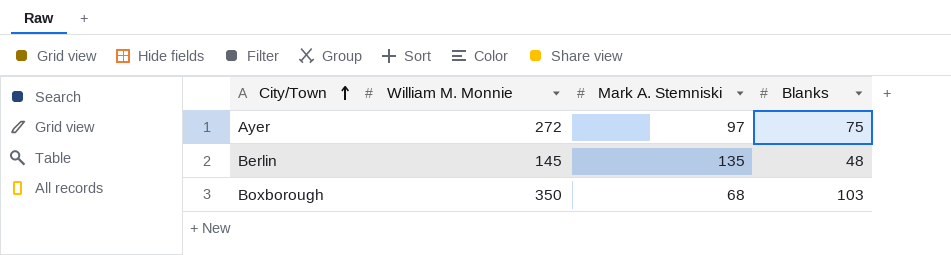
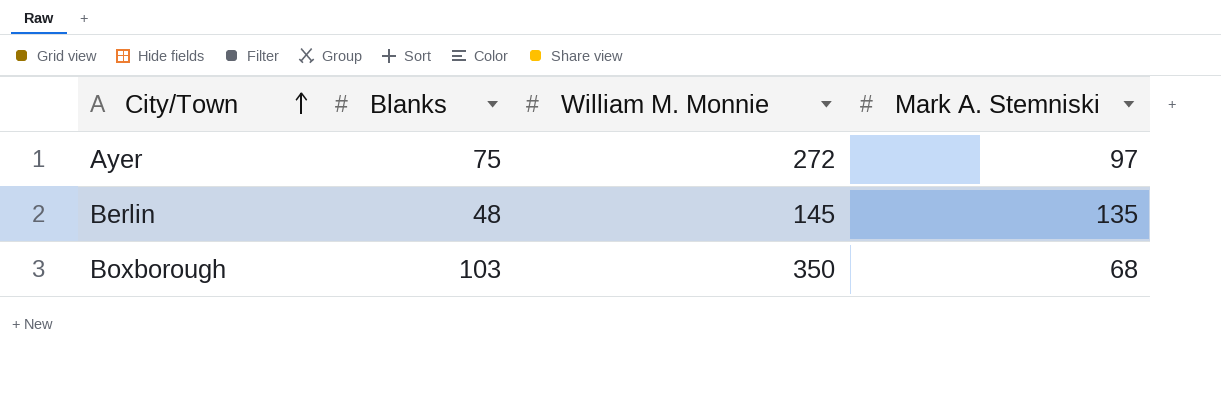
column Blanks | position: 4 -> 2

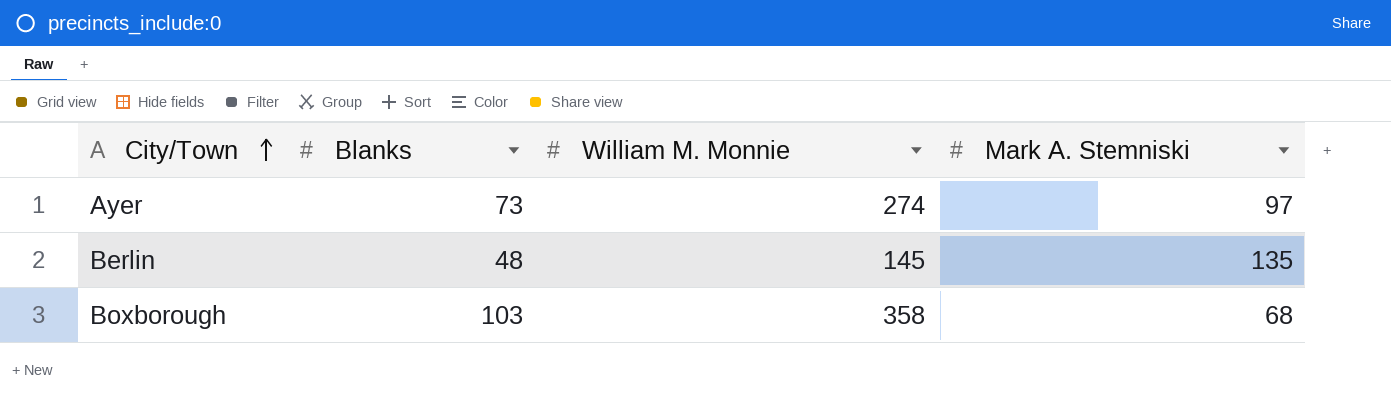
Ayer | Blanks: 75 -> 73
Ayer | William M. Monnie: 272 -> 274
Boxborough | William M. Monnie: 350 -> 358

